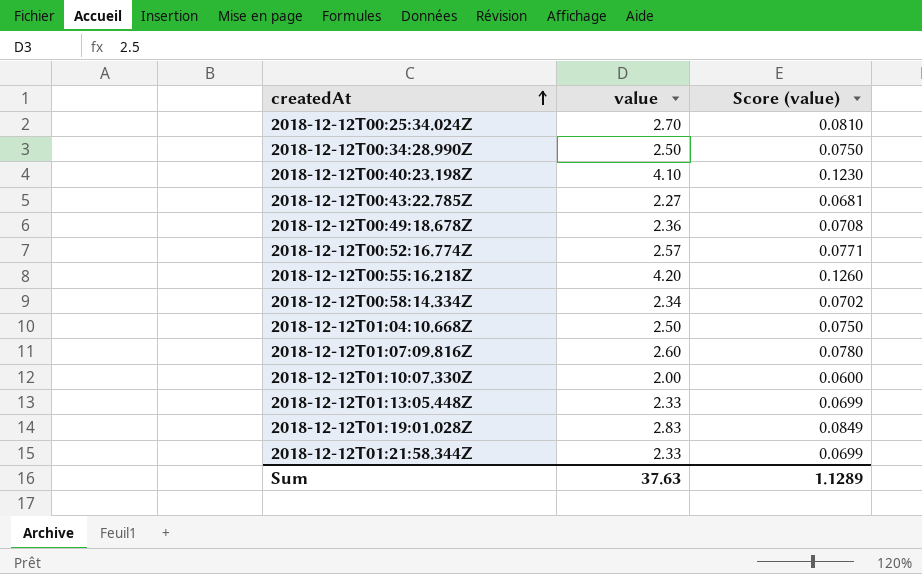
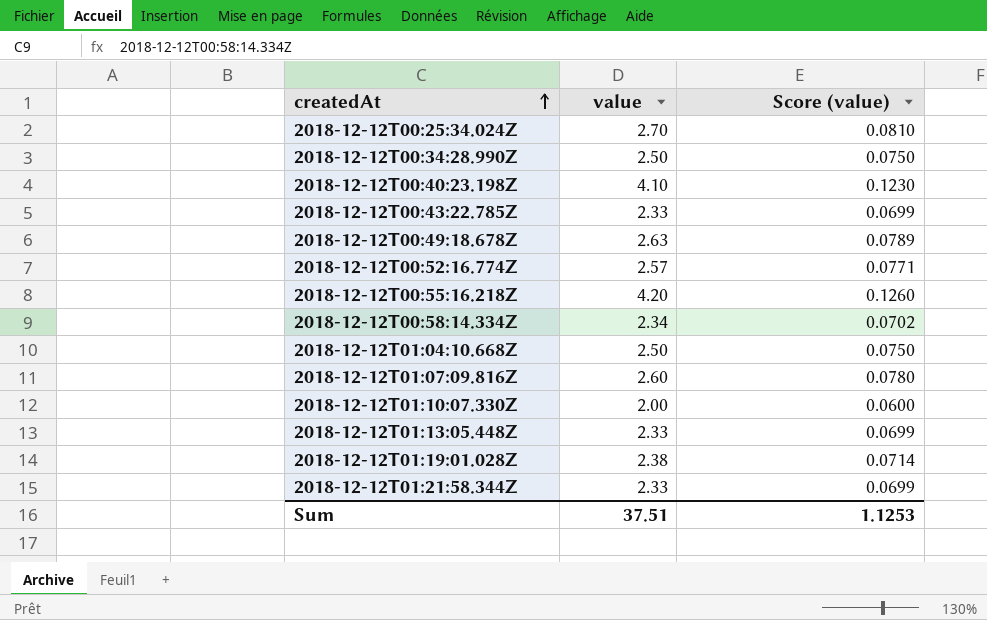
2018-12-12T00:43:22.785Z | value: 2.27 -> 2.33
2018-12-12T00:43:22.785Z | Score (value): 0.0681 -> 0.0699
2018-12-12T00:49:18.678Z | value: 2.36 -> 2.63
2018-12-12T00:49:18.678Z | Score (value): 0.0708 -> 0.0789
2018-12-12T01:19:01.028Z | value: 2.83 -> 2.38
2018-12-12T01:19:01.028Z | Score (value): 0.0849 -> 0.0714
Sum | value: 37.63 -> 37.51
Sum | Score (value): 1.1289 -> 1.1253

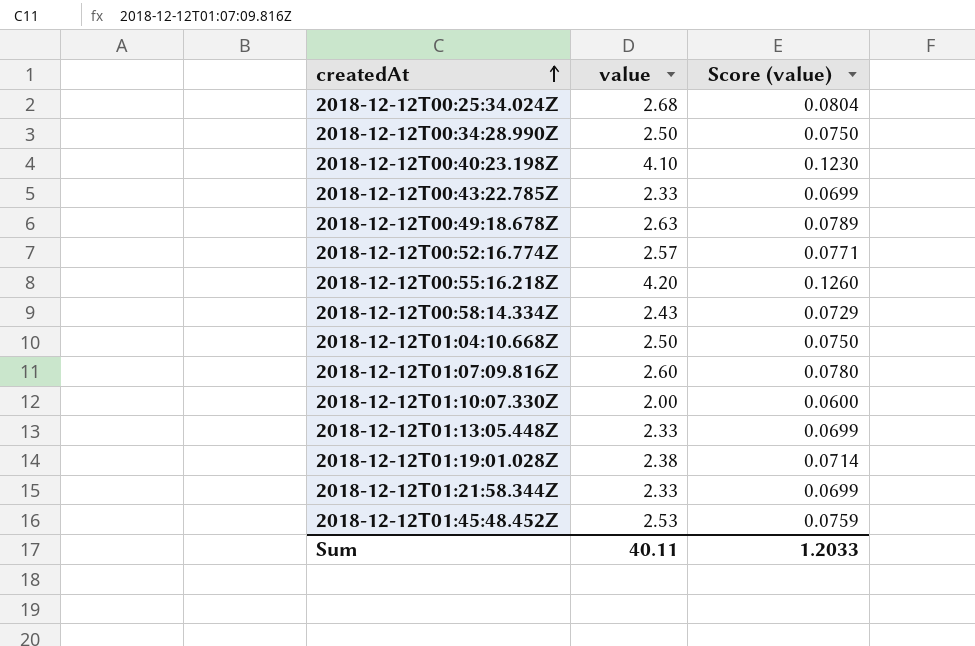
2018-12-12T00:25:34.024Z | value: 2.70 -> 2.68
2018-12-12T00:25:34.024Z | Score (value): 0.0810 -> 0.0804
2018-12-12T00:58:14.334Z | value: 2.34 -> 2.43
2018-12-12T00:58:14.334Z | Score (value): 0.0702 -> 0.0729
row 2018-12-12T01:45:48.452Z: none -> 2.53 | 0.0759
Sum | value: 37.51 -> 40.11
Sum | Score (value): 1.1253 -> 1.2033

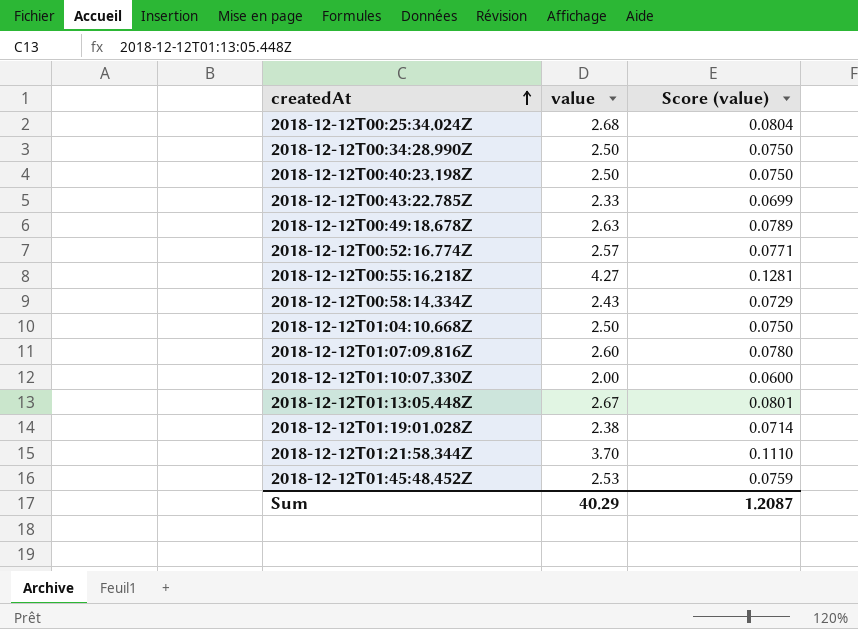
2018-12-12T00:40:23.198Z | value: 4.10 -> 2.50
2018-12-12T00:40:23.198Z | Score (value): 0.1230 -> 0.0750
2018-12-12T00:55:16.218Z | value: 4.20 -> 4.27
2018-12-12T00:55:16.218Z | Score (value): 0.1260 -> 0.1281
2018-12-12T01:13:05.448Z | value: 2.33 -> 2.67
2018-12-12T01:13:05.448Z | Score (value): 0.0699 -> 0.0801
2018-12-12T01:21:58.344Z | value: 2.33 -> 3.70
2018-12-12T01:21:58.344Z | Score (value): 0.0699 -> 0.1110
Sum | value: 40.11 -> 40.29
Sum | Score (value): 1.2033 -> 1.2087

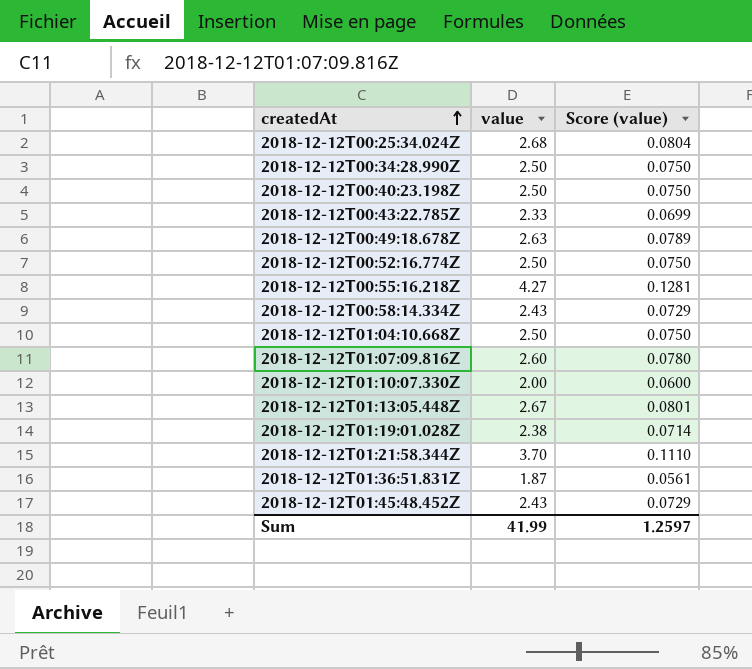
2018-12-12T00:52:16.774Z | value: 2.57 -> 2.50
2018-12-12T00:52:16.774Z | Score (value): 0.0771 -> 0.0750
row 2018-12-12T01:36:51.831Z: none -> 1.87 | 0.0561
2018-12-12T01:45:48.452Z | value: 2.53 -> 2.43
2018-12-12T01:45:48.452Z | Score (value): 0.0759 -> 0.0729
Sum | value: 40.29 -> 41.99
Sum | Score (value): 1.2087 -> 1.2597

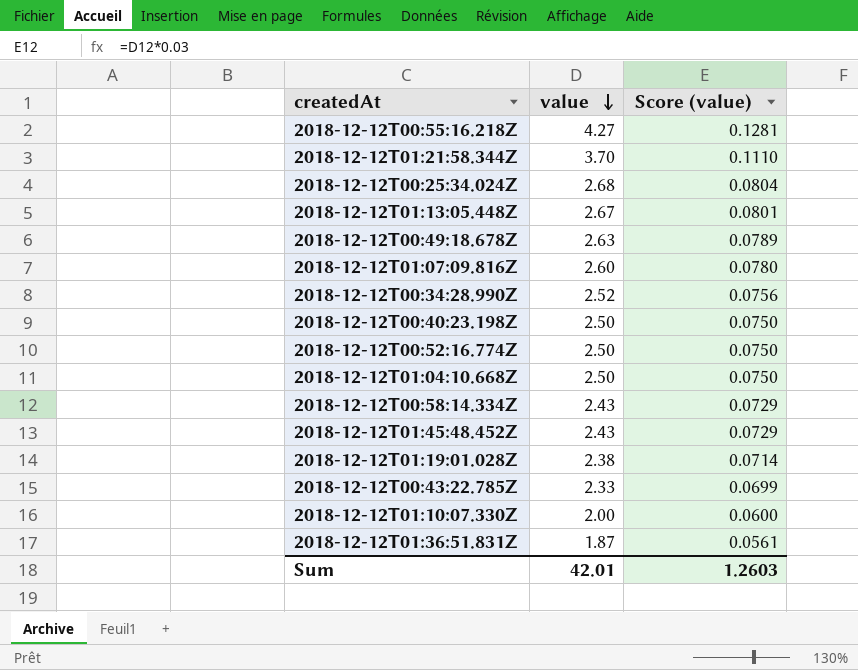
row order: createdAt ascending -> value descending
2018-12-12T00:34:28.990Z | value: 2.50 -> 2.52
2018-12-12T00:34:28.990Z | Score (value): 0.0750 -> 0.0756
Sum | value: 41.99 -> 42.01
Sum | Score (value): 1.2597 -> 1.2603

